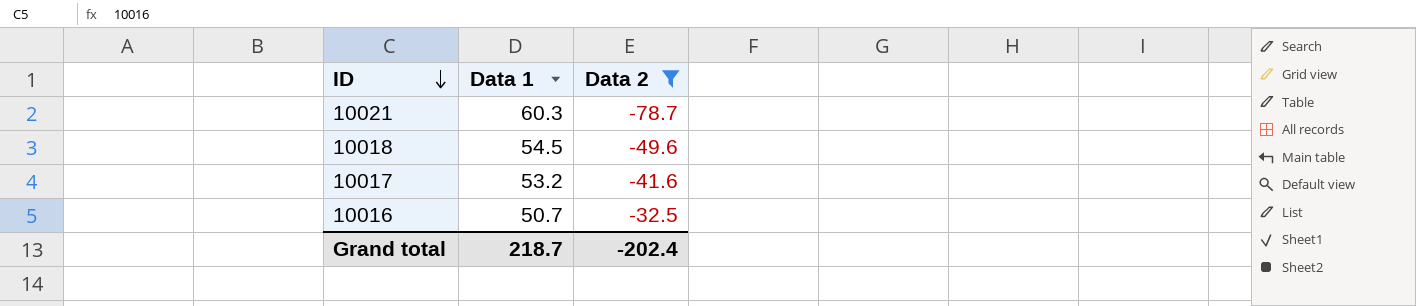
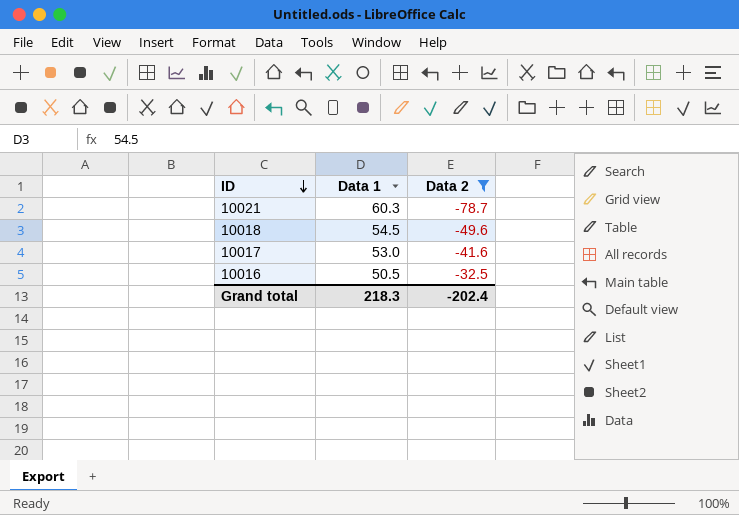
10017 | Data 1: 53.2 -> 53.0
10016 | Data 1: 50.7 -> 50.5
Grand total | Data 1: 218.7 -> 218.3

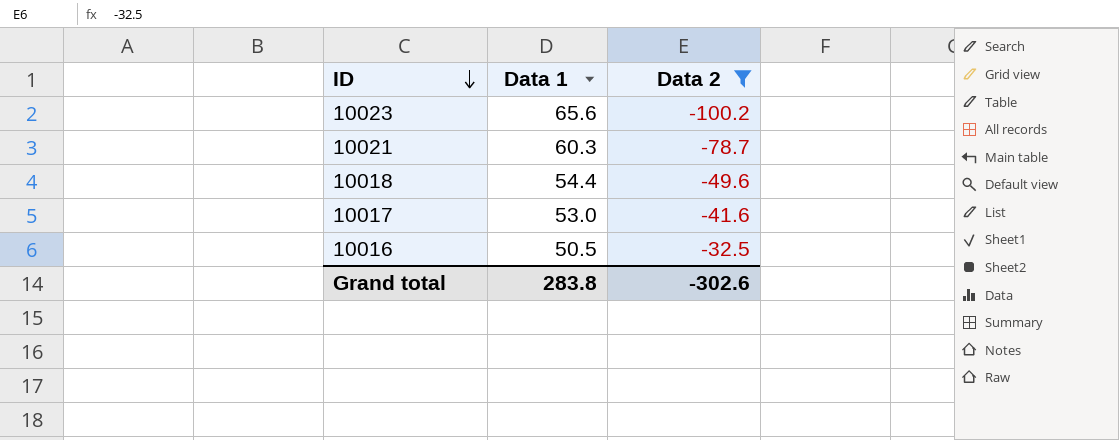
row 10023: none -> 65.6 | -100.2
10018 | Data 1: 54.5 -> 54.4
Grand total | Data 1: 218.3 -> 283.8
Grand total | Data 2: -202.4 -> -302.6

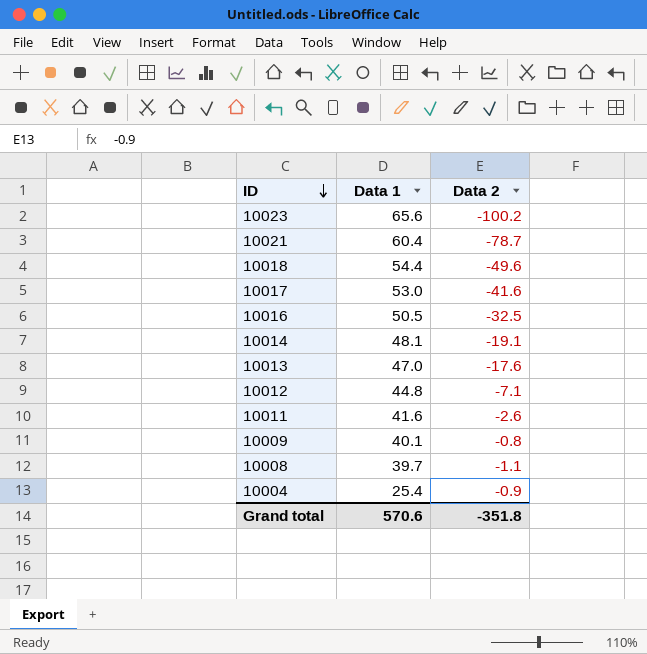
filter: Data 2 <= -32.5 -> none
10021 | Data 1: 60.3 -> 60.4
Grand total | Data 1: 283.8 -> 570.6
Grand total | Data 2: -302.6 -> -351.8

